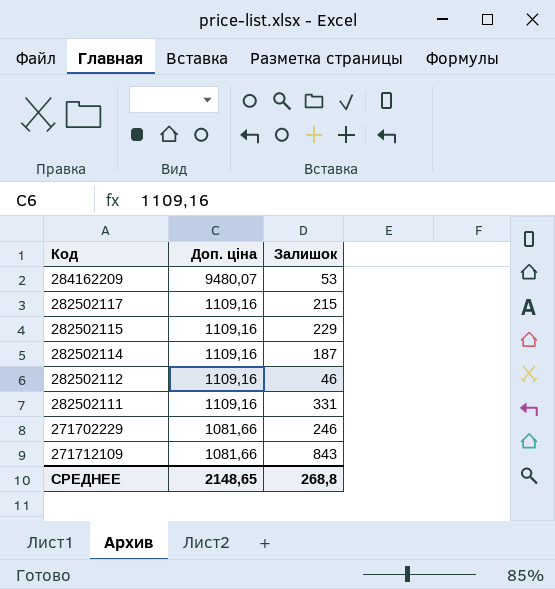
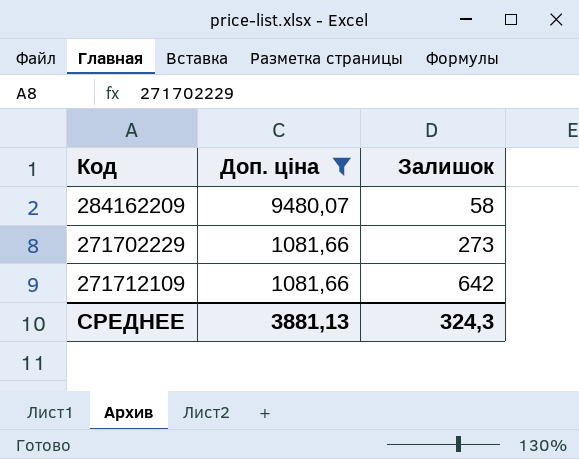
filter: none -> Доп. ціна != 1109,16
284162209 | Залишок: 53 -> 58
271702229 | Залишок: 246 -> 273
271712109 | Залишок: 843 -> 642
СРЕДНЕЕ | Доп. ціна: 2148,65 -> 3881,13
СРЕДНЕЕ | Залишок: 268,8 -> 324,3

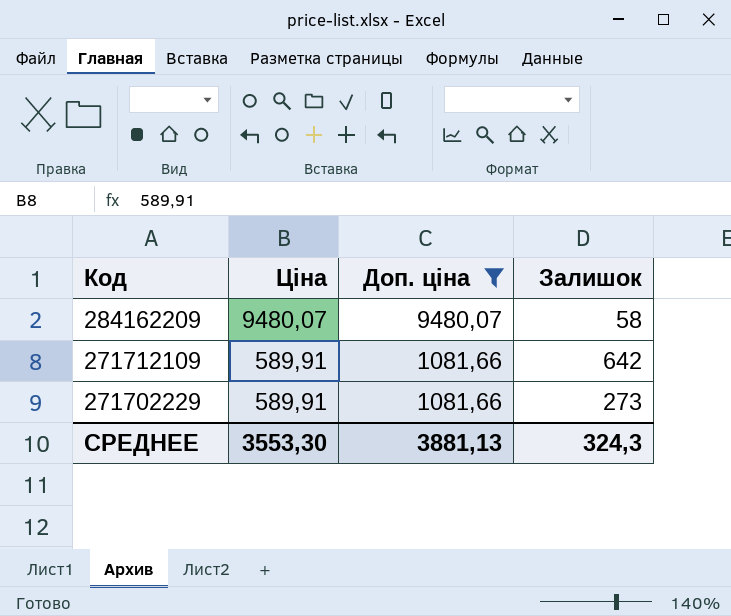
row order: Доп. ціна descending -> Код descending
column Ціна | position: none -> 2

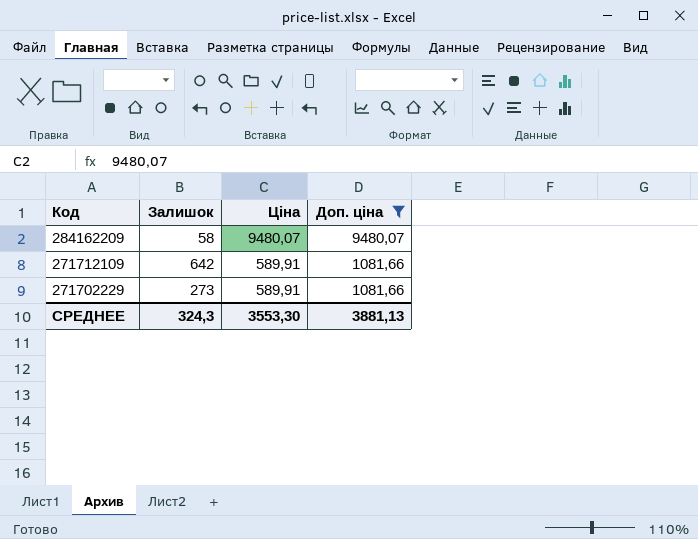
column Залишок | position: 4 -> 2

